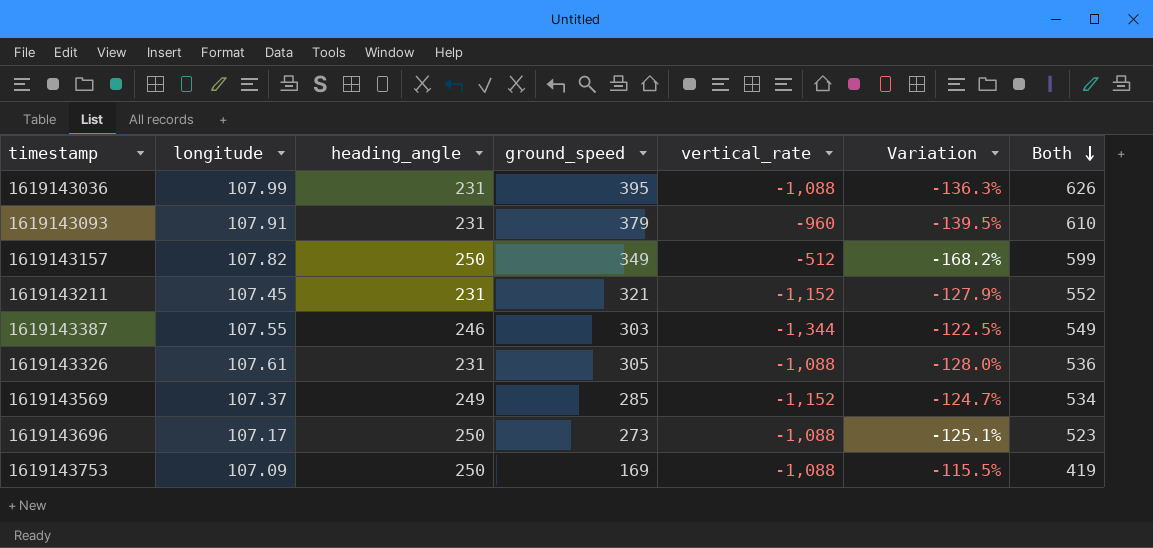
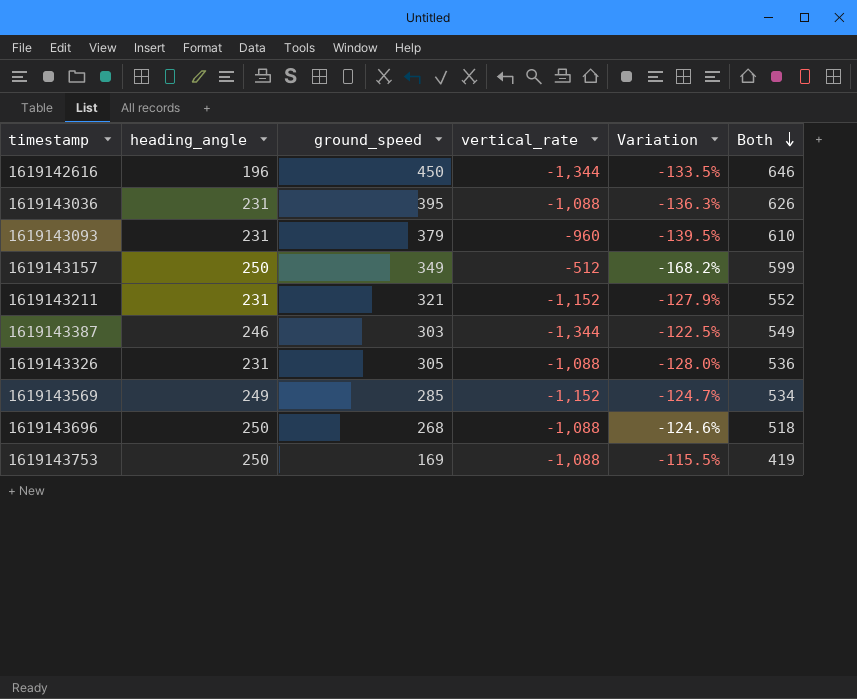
column longitude | position: 2 -> none
row 1619142616: none -> 196 | 450 | -1,344 | -133.5% | 646
1619143696 | ground_speed: 273 -> 268
1619143696 | Variation: -125.1% -> -124.6%
1619143696 | Both: 523 -> 518

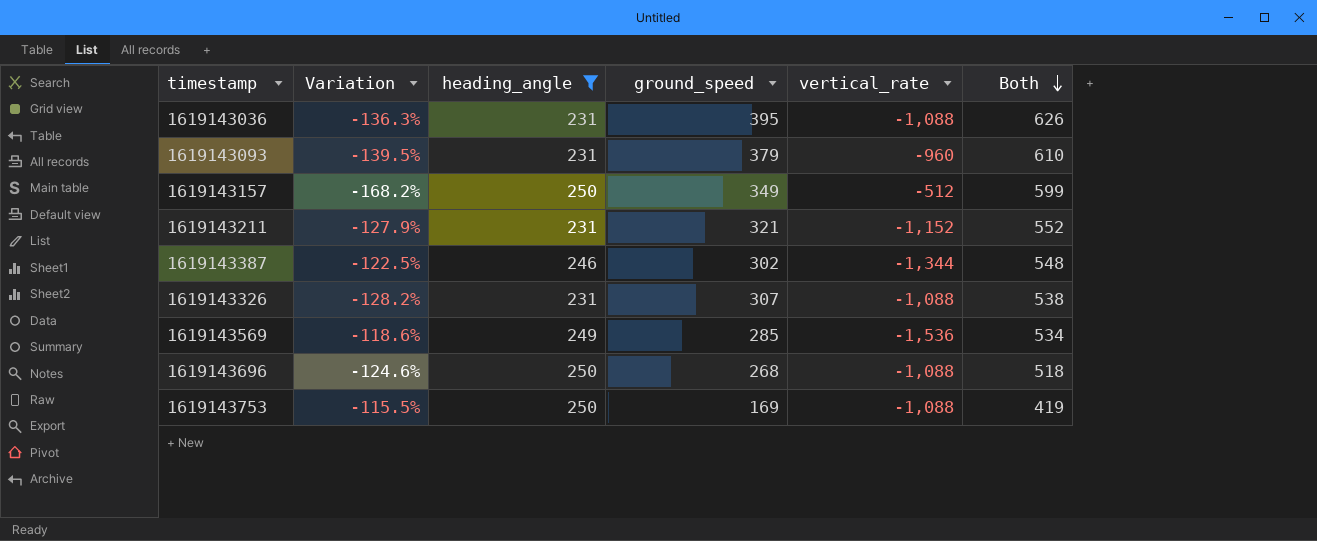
filter: none -> heading_angle != 196
column Variation | position: 5 -> 2
1619143387 | ground_speed: 303 -> 302
1619143387 | Both: 549 -> 548
1619143326 | Variation: -128.0% -> -128.2%
1619143326 | ground_speed: 305 -> 307
1619143326 | Both: 536 -> 538
1619143569 | Variation: -124.7% -> -118.6%
1619143569 | vertical_rate: -1,152 -> -1,536

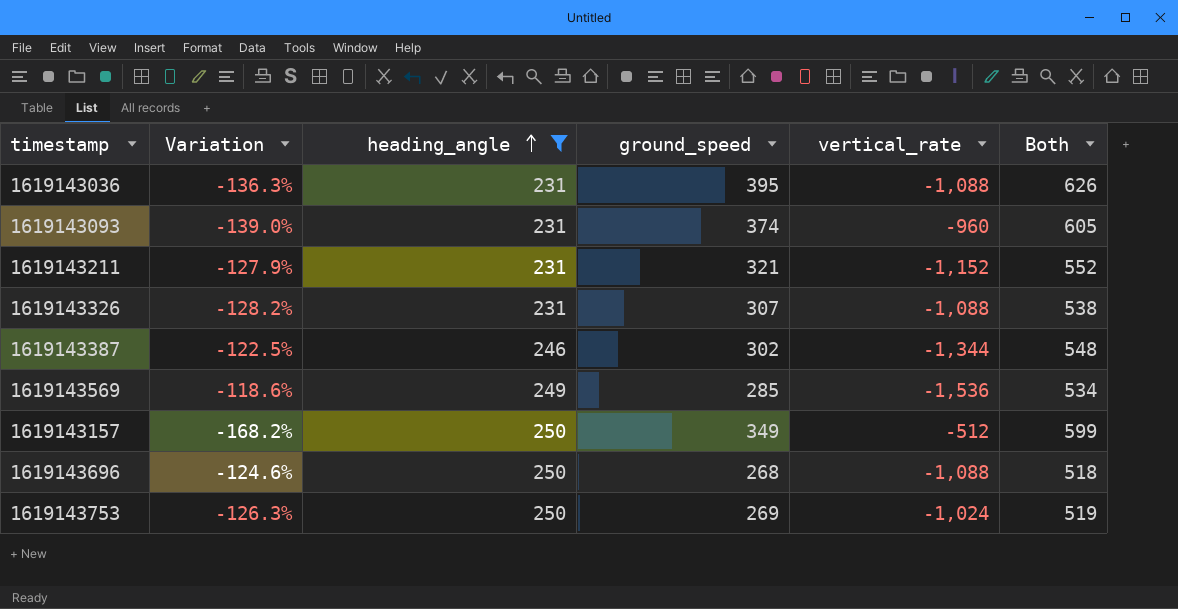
row order: Both descending -> heading_angle ascending
1619143093 | Variation: -139.5% -> -139.0%
1619143093 | ground_speed: 379 -> 374
1619143093 | Both: 610 -> 605
1619143753 | Variation: -115.5% -> -126.3%
1619143753 | ground_speed: 169 -> 269
1619143753 | vertical_rate: -1,088 -> -1,024
1619143753 | Both: 419 -> 519

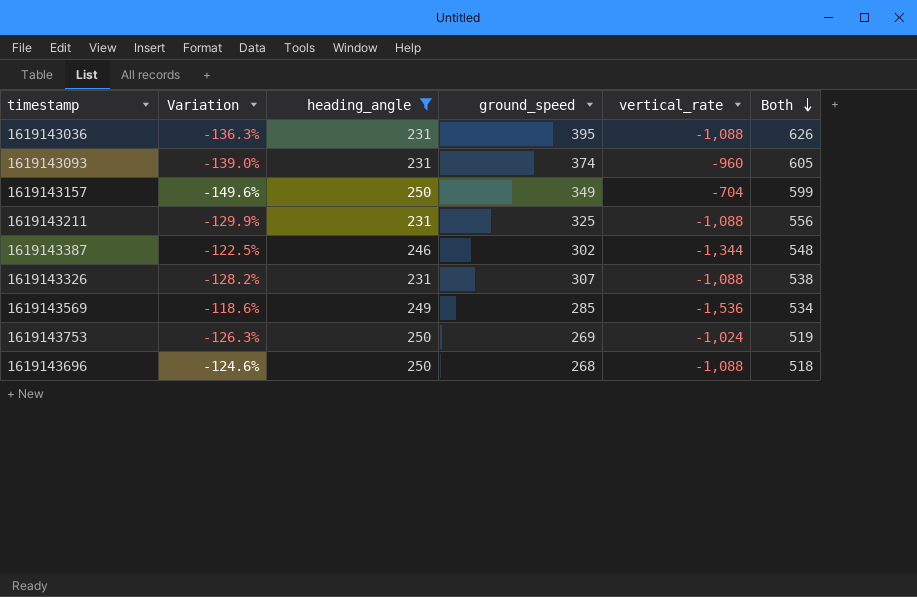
row order: heading_angle ascending -> Both descending
1619143157 | Variation: -168.2% -> -149.6%
1619143157 | vertical_rate: -512 -> -704
1619143211 | Variation: -127.9% -> -129.9%
1619143211 | ground_speed: 321 -> 325
1619143211 | vertical_rate: -1,152 -> -1,088
1619143211 | Both: 552 -> 556

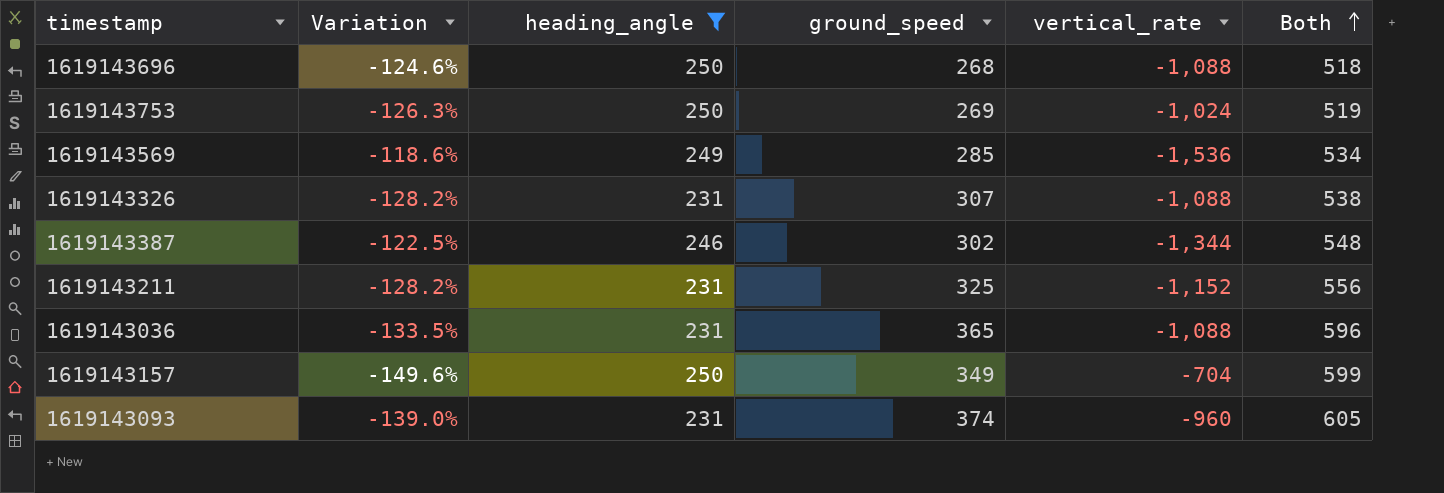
row order: Both descending -> Both ascending
1619143211 | Variation: -129.9% -> -128.2%
1619143211 | vertical_rate: -1,088 -> -1,152
1619143036 | Variation: -136.3% -> -133.5%
1619143036 | ground_speed: 395 -> 365
1619143036 | Both: 626 -> 596

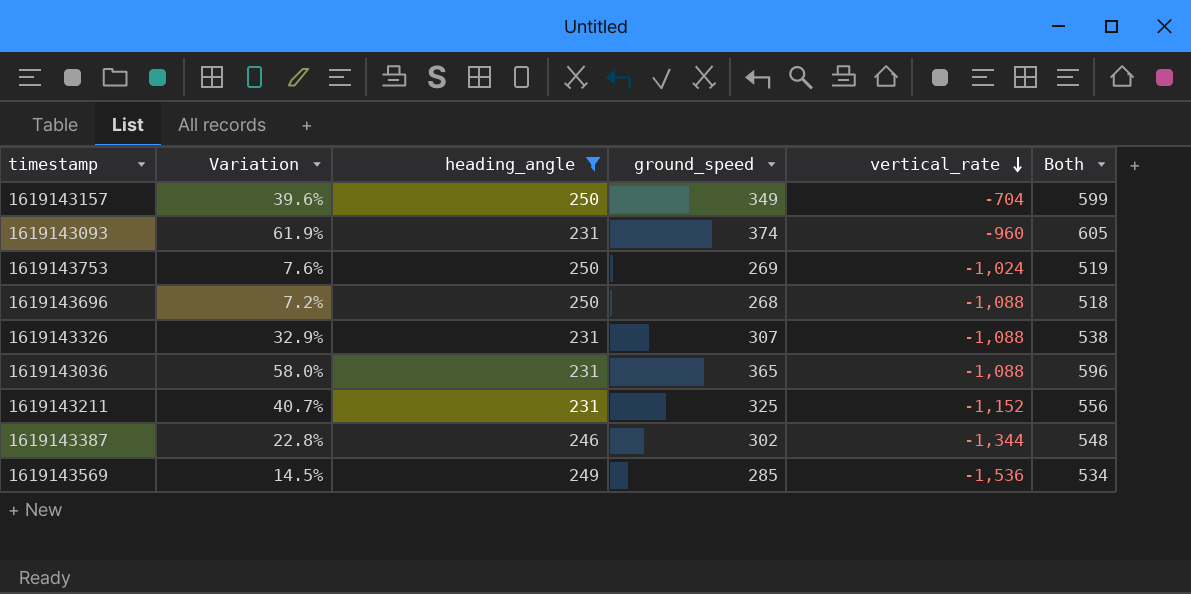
row order: Both ascending -> vertical_rate descending
column Variation | formula: ([ground_speed] - [vertical_rate]) / [vertical_rate] -> ([ground_speed] - [heading_angle]) / [heading_angle]

